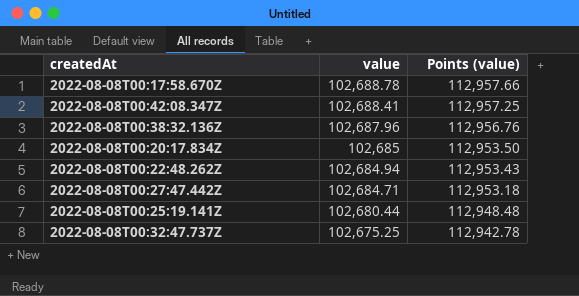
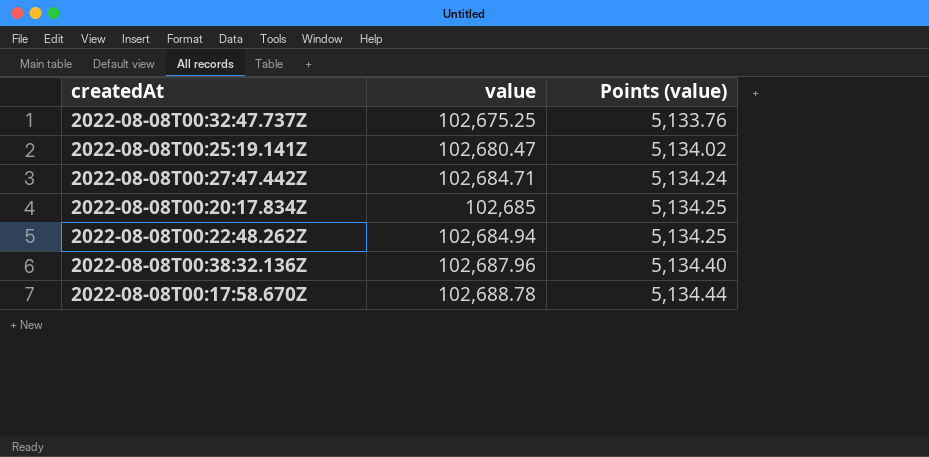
row order: value descending -> Points (value) ascending
column Points (value) | formula: [value] * 1.1 -> [value] * 0.05
row 2022-08-08T00:42:08.347Z: 102,688.41 | 112,957.25 -> none
2022-08-08T00:25:19.141Z | value: 102,680.44 -> 102,680.47

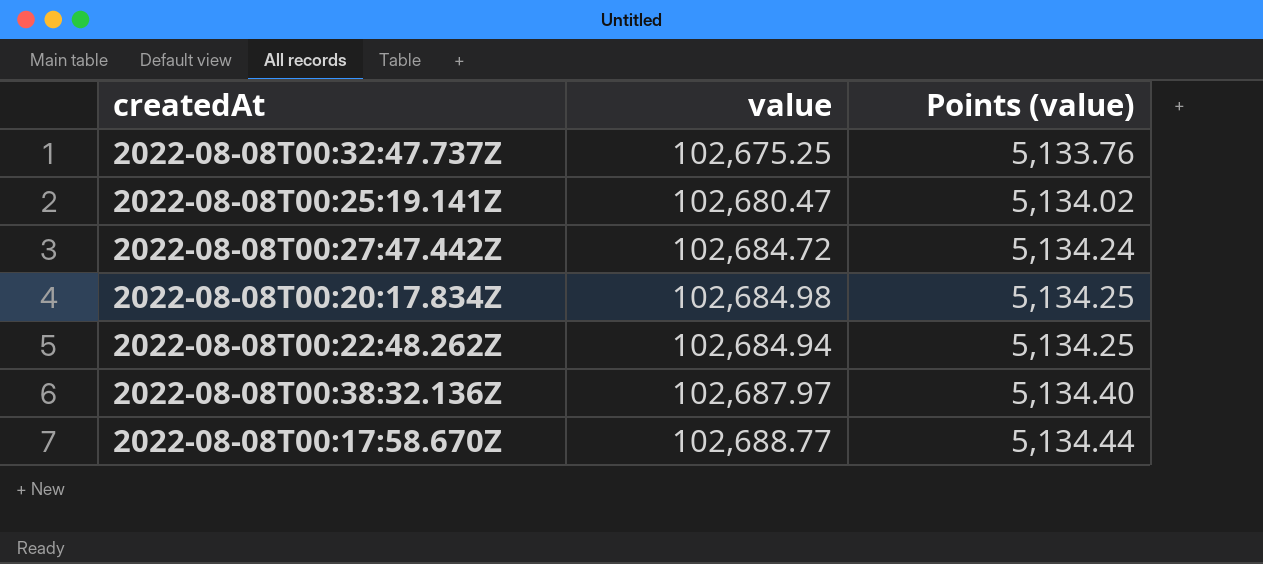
2022-08-08T00:27:47.442Z | value: 102,684.71 -> 102,684.72
2022-08-08T00:20:17.834Z | value: 102,685 -> 102,684.98
2022-08-08T00:38:32.136Z | value: 102,687.96 -> 102,687.97
2022-08-08T00:17:58.670Z | value: 102,688.78 -> 102,688.77

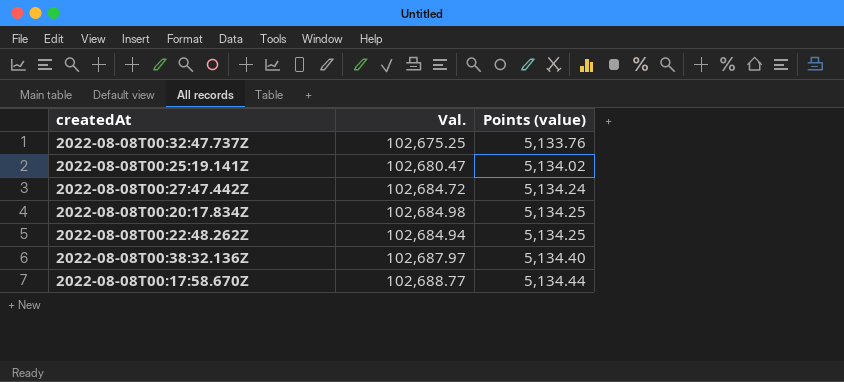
column name: value -> Val.

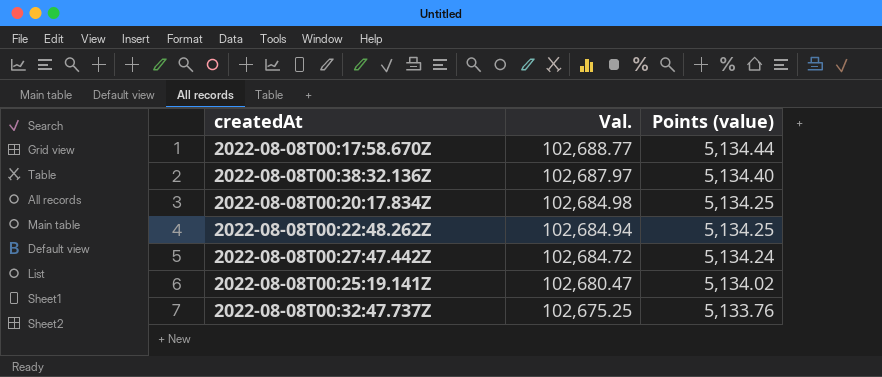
row order: Points (value) ascending -> Val. descending

